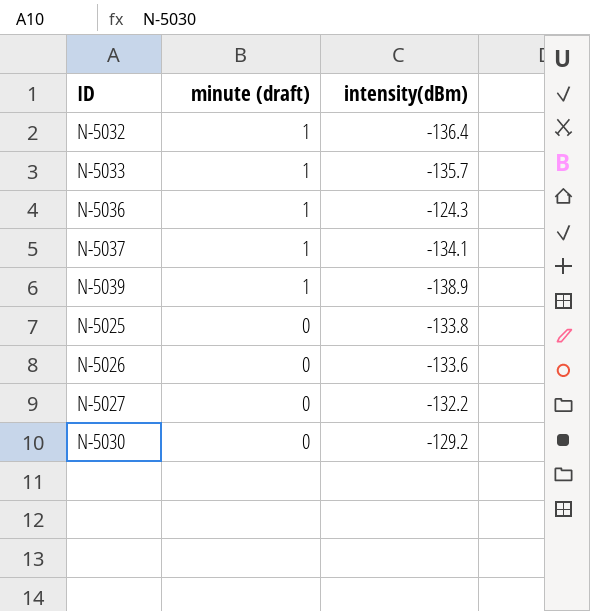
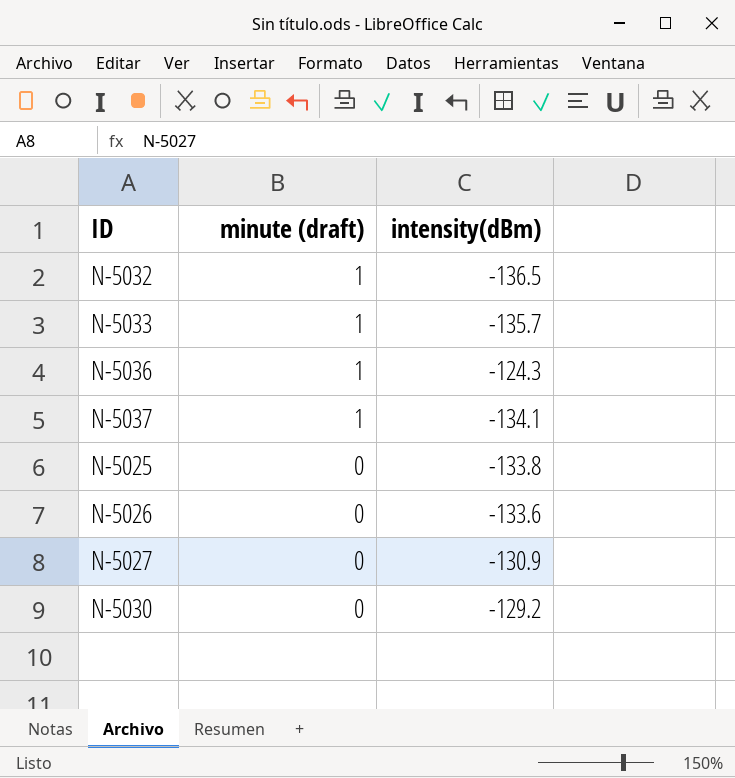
row N-5039: 1 | -138.9 -> none
N-5032 | intensity(dBm): -136.4 -> -136.5
N-5027 | intensity(dBm): -132.2 -> -130.9

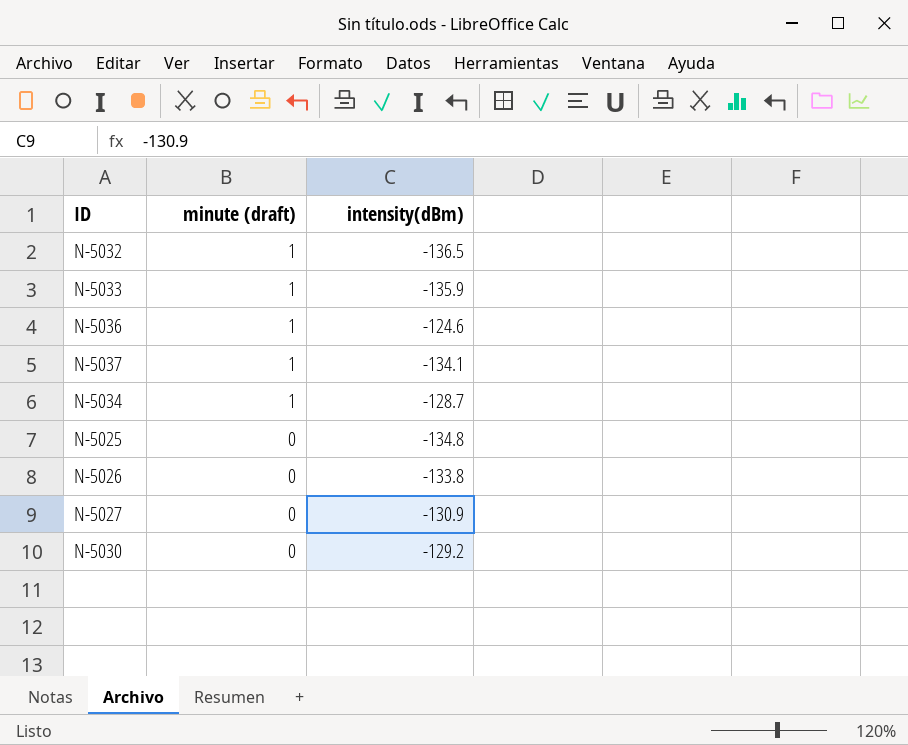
N-5033 | intensity(dBm): -135.7 -> -135.9
N-5036 | intensity(dBm): -124.3 -> -124.6
row N-5034: none -> 1 | -128.7
N-5025 | intensity(dBm): -133.8 -> -134.8
N-5026 | intensity(dBm): -133.6 -> -133.8

